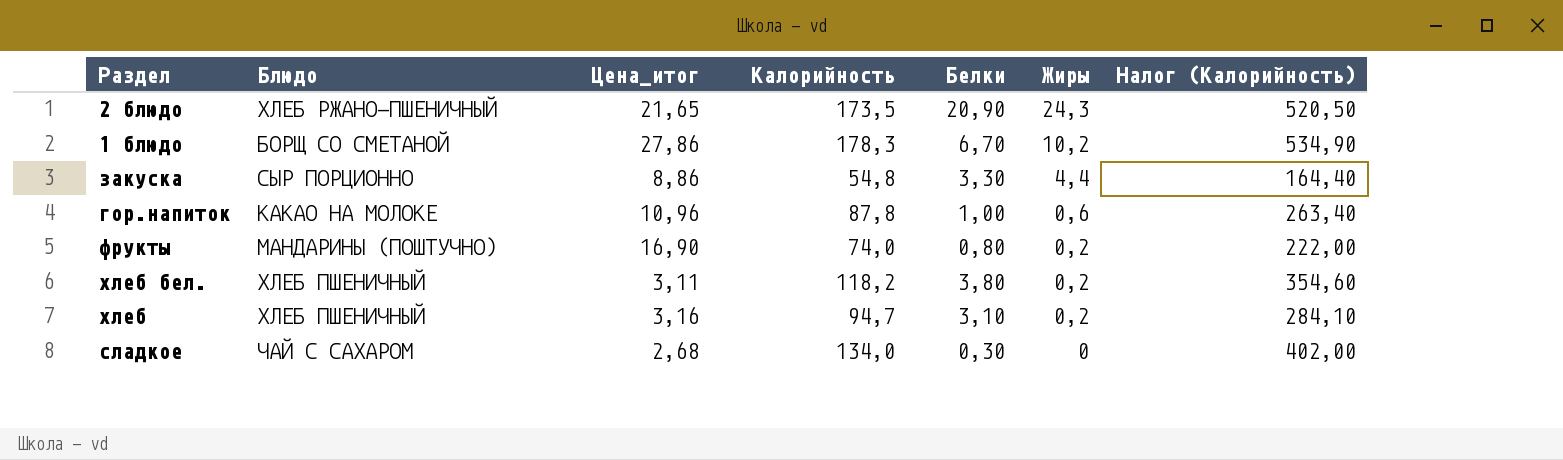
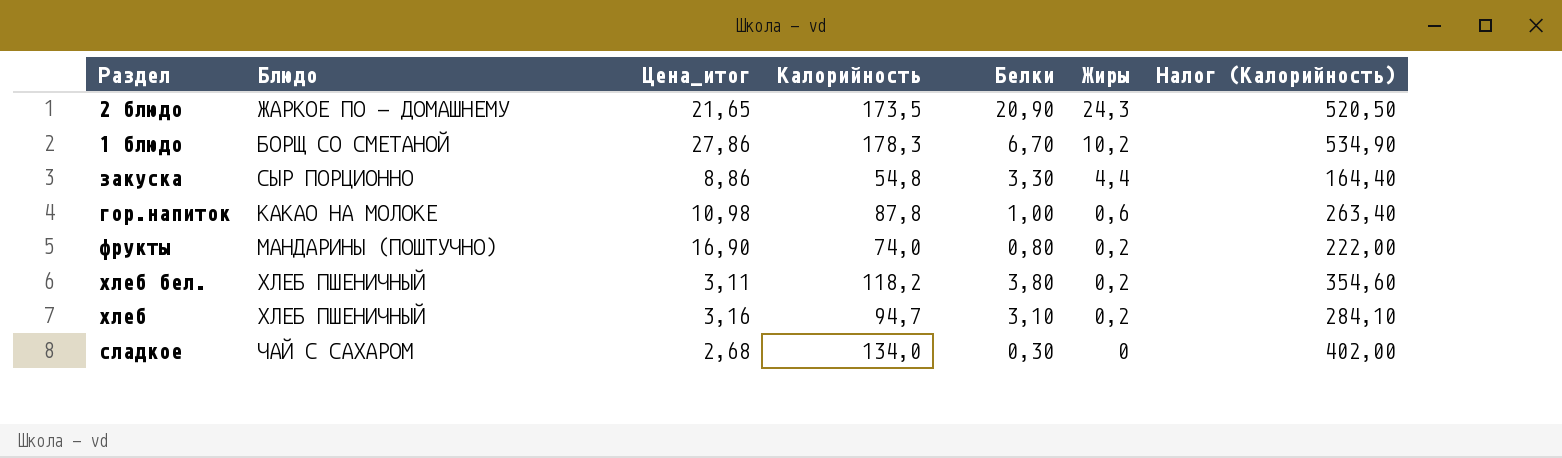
2 блюдо | Блюдо: ХЛЕБ РЖАНО-ПШЕНИЧНЫЙ -> ЖАРКОЕ ПО - ДОМАШНЕМУ
гор.напиток | Цена_итог: 10,96 -> 10,98

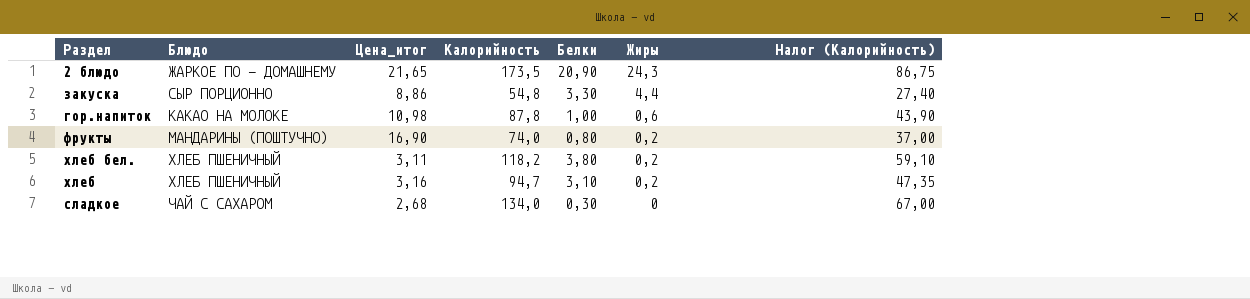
column Налог (Калорийность) | formula: [Калорийность] * 3 -> [Калорийность] * 0,5
row 1 блюдо: БОРЩ СО СМЕТАНОЙ | 27,86 | 178,3 | 6,70 | 10,2 | 534,90 -> none

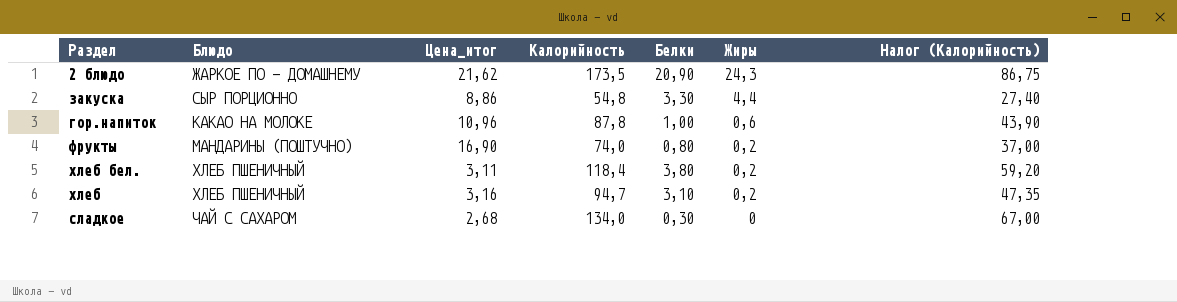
2 блюдо | Цена_итог: 21,65 -> 21,62
гор.напиток | Цена_итог: 10,98 -> 10,96
хлеб бел. | Калорийность: 118,2 -> 118,4
хлеб бел. | Налог (Калорийность): 59,10 -> 59,20

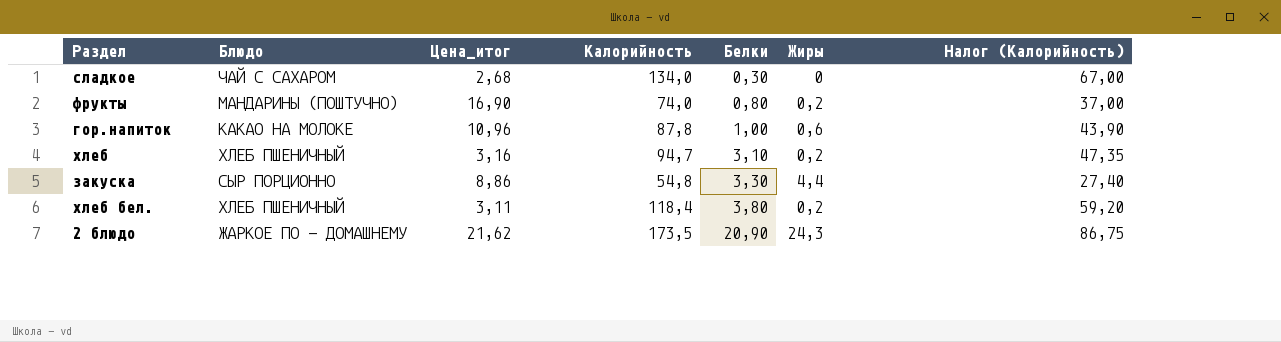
row order: Жиры descending -> Белки ascending

